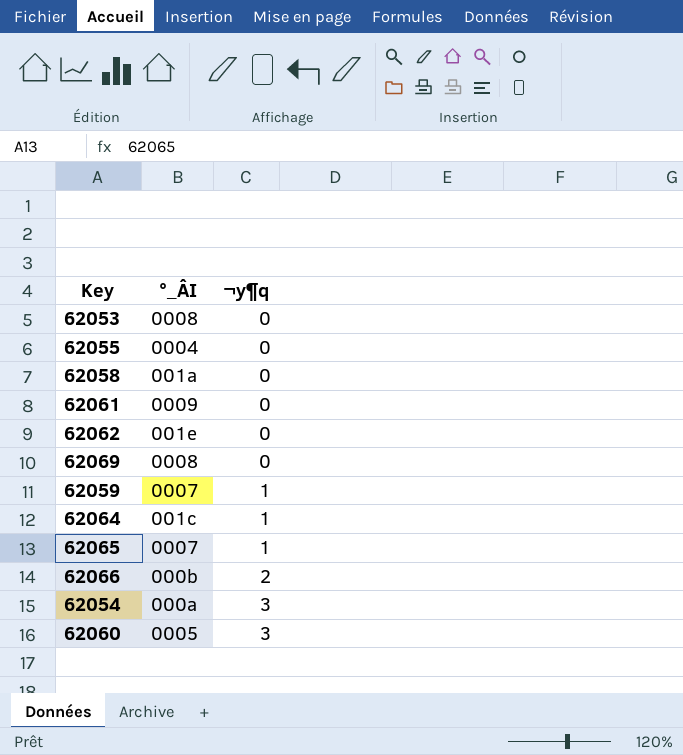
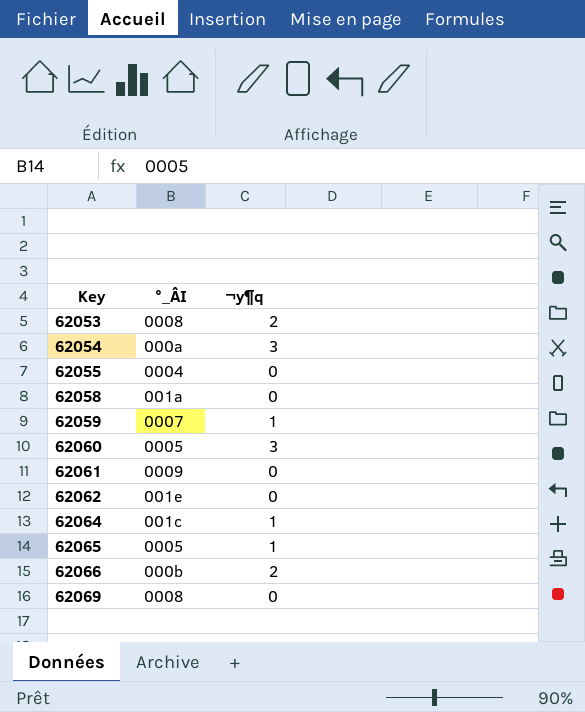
row order: ¬y¶q ascending -> Key ascending
62053 | ¬y¶q: 0 -> 2
62065 | °_ÂI: 0007 -> 0005

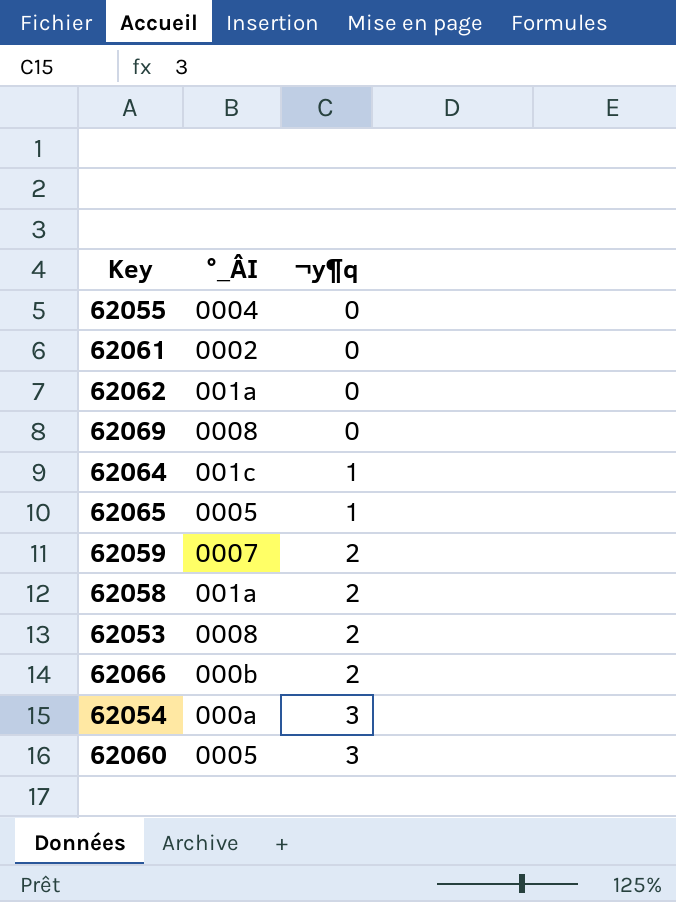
row order: Key ascending -> ¬y¶q ascending
62061 | °_ÂI: 0009 -> 0002
62062 | °_ÂI: 001e -> 001a
62059 | ¬y¶q: 1 -> 2
62058 | ¬y¶q: 0 -> 2

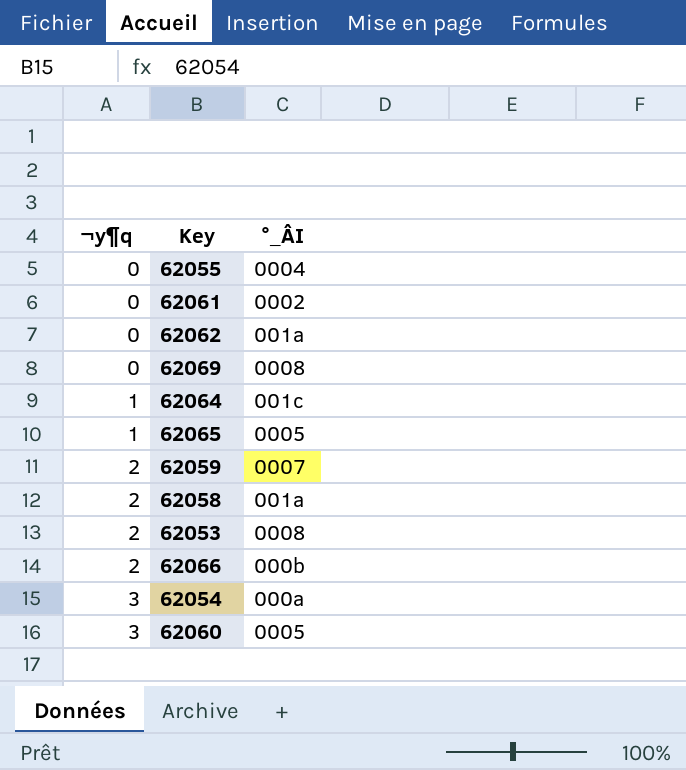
column ¬y¶q | position: 3 -> 1

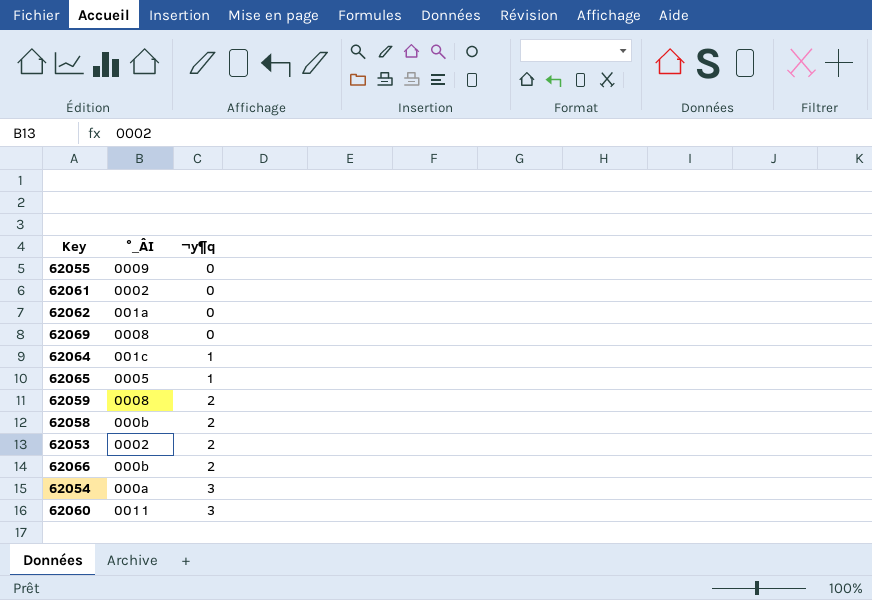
column ¬y¶q | position: 1 -> 3
62055 | °_ÂI: 0004 -> 0009
62059 | °_ÂI: 0007 -> 0008
62058 | °_ÂI: 001a -> 000b
62053 | °_ÂI: 0008 -> 0002
62060 | °_ÂI: 0005 -> 0011

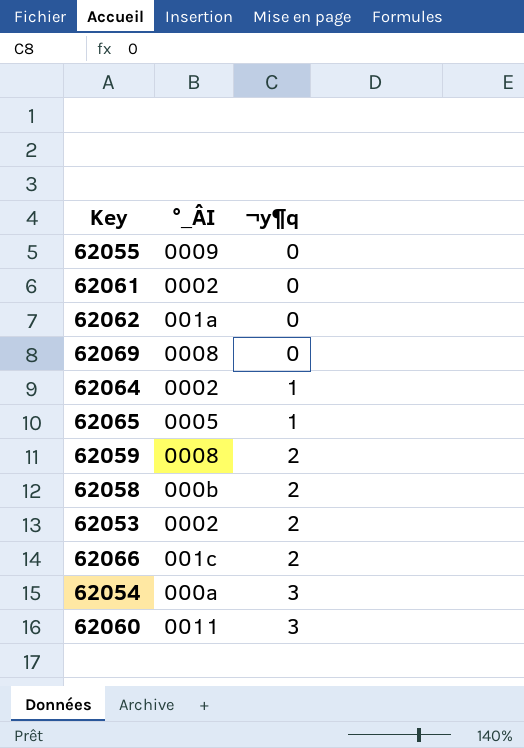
62064 | °_ÂI: 001c -> 0002
62066 | °_ÂI: 000b -> 001c

